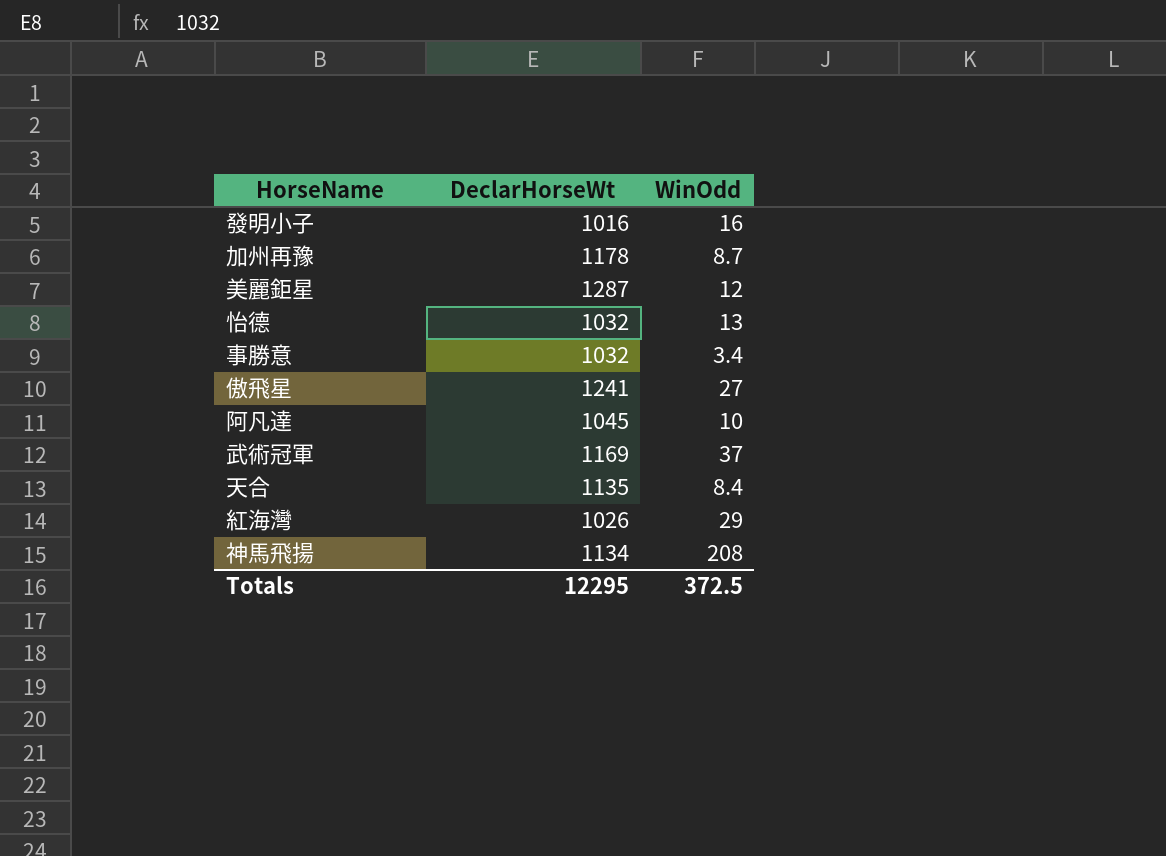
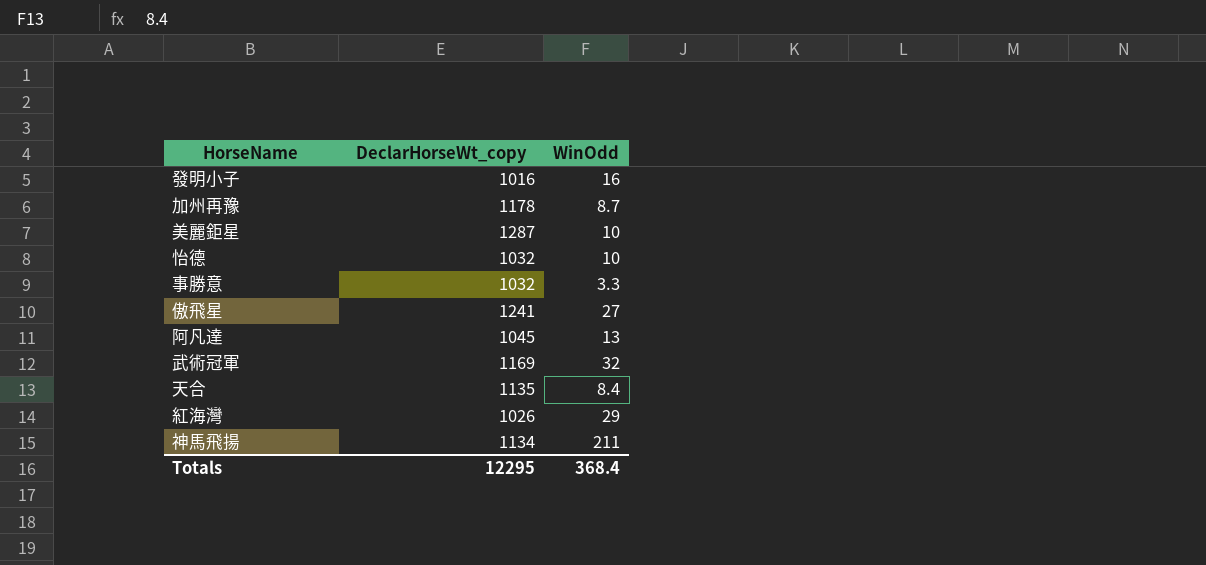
column name: DeclarHorseWt -> DeclarHorseWt_copy
美麗鉅星 | WinOdd: 12 -> 10
怡德 | WinOdd: 13 -> 10
事勝意 | WinOdd: 3.4 -> 3.3
阿凡達 | WinOdd: 10 -> 13
武術冠軍 | WinOdd: 37 -> 32
神馬飛揚 | WinOdd: 208 -> 211
Totals | WinOdd: 372.5 -> 368.4

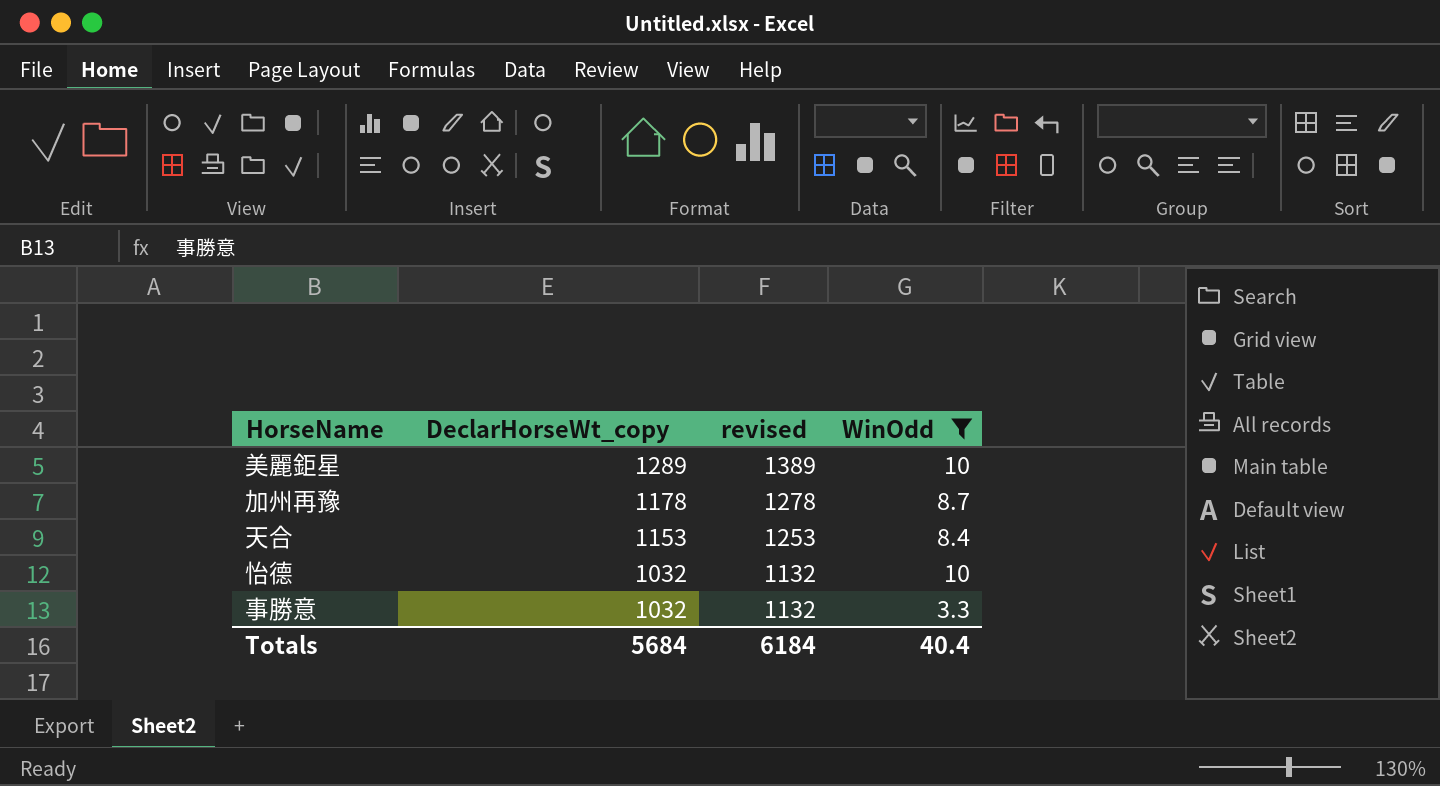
filter: none -> WinOdd <= 10
row order: none -> DeclarHorseWt_copy descending
column revised | formula: none -> [DeclarHorseWt_copy] + 100
美麗鉅星 | DeclarHorseWt_copy: 1287 -> 1289
天合 | DeclarHorseWt_copy: 1135 -> 1153
Totals | DeclarHorseWt_copy: 12295 -> 5684
Totals | WinOdd: 368.4 -> 40.4

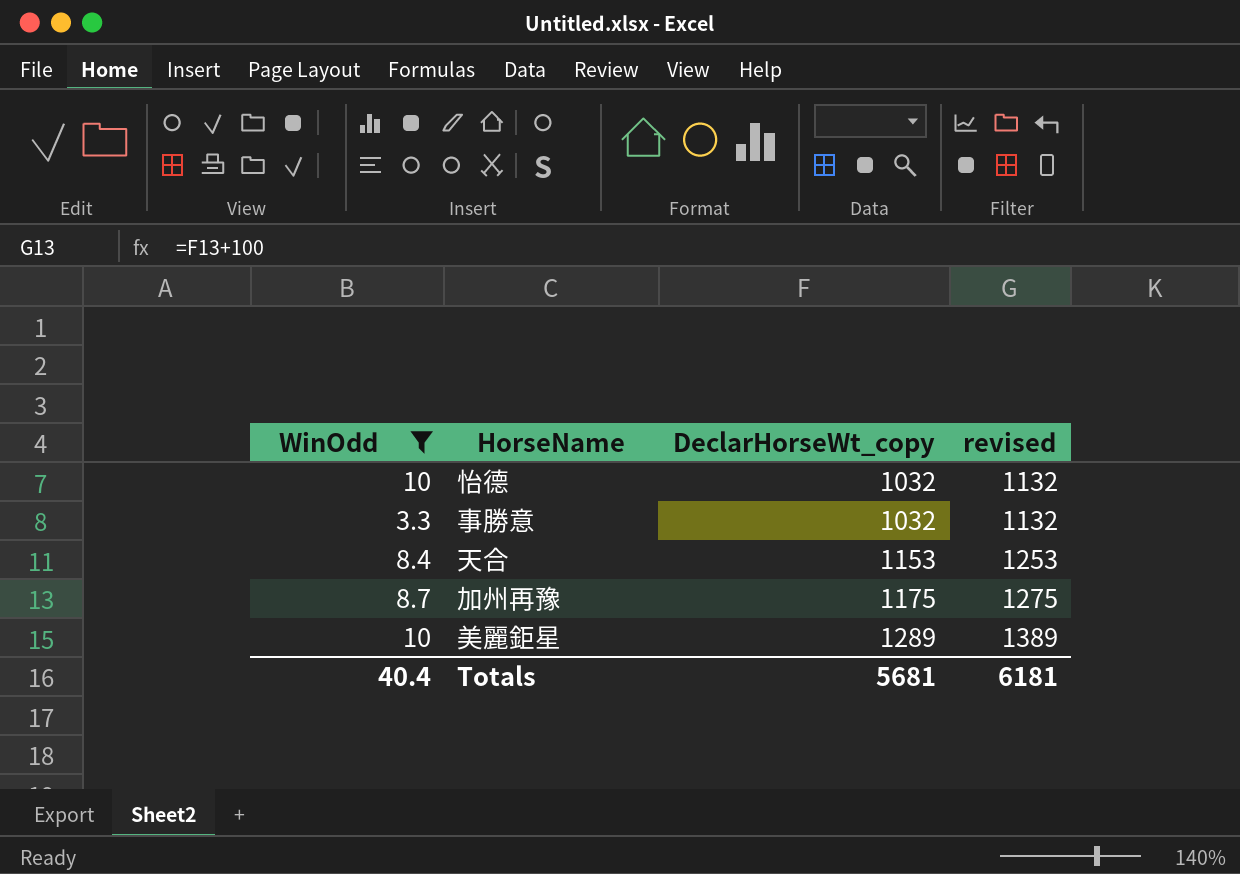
row order: DeclarHorseWt_copy descending -> DeclarHorseWt_copy ascending
column WinOdd | position: 4 -> 1
加州再豫 | DeclarHorseWt_copy: 1178 -> 1175
加州再豫 | revised: 1278 -> 1275
Totals | DeclarHorseWt_copy: 5684 -> 5681
Totals | revised: 6184 -> 6181

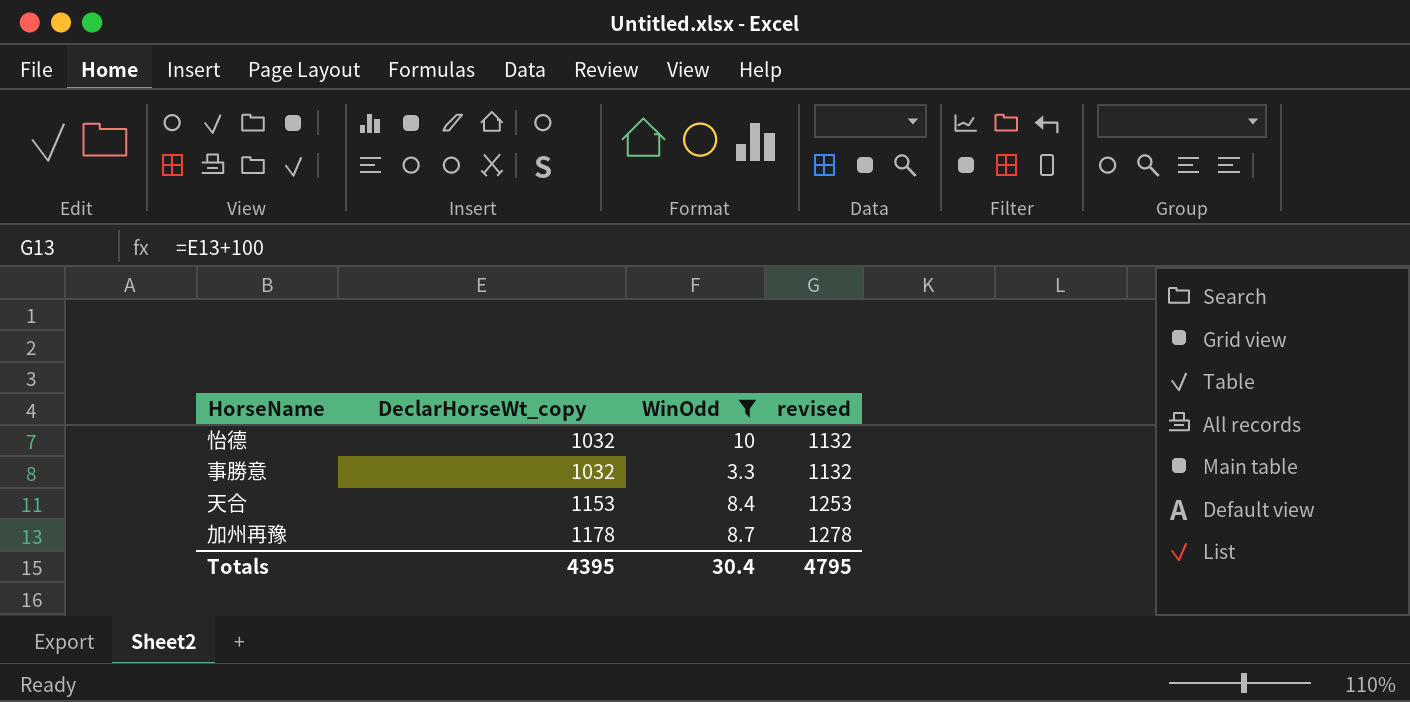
column WinOdd | position: 1 -> 3
row 美麗鉅星: 10 | 1289 | 1389 -> none
加州再豫 | DeclarHorseWt_copy: 1175 -> 1178
加州再豫 | revised: 1275 -> 1278
Totals | DeclarHorseWt_copy: 5681 -> 4395
Totals | WinOdd: 40.4 -> 30.4
Totals | revised: 6181 -> 4795

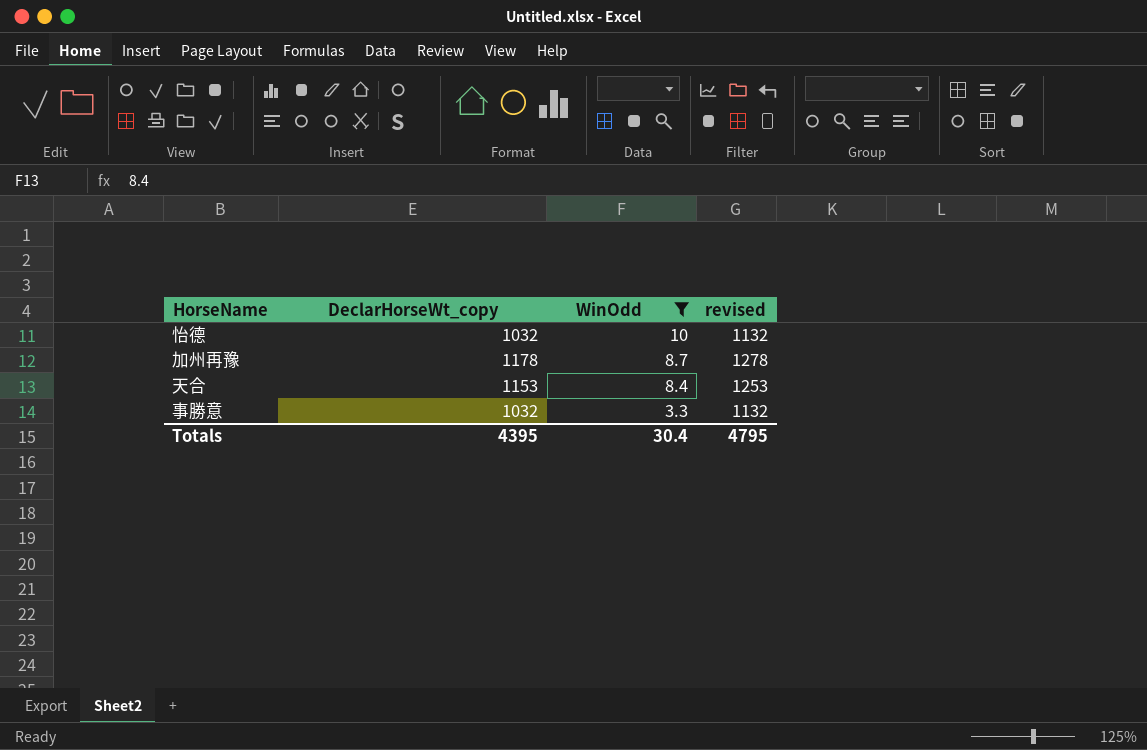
row order: DeclarHorseWt_copy ascending -> WinOdd descending

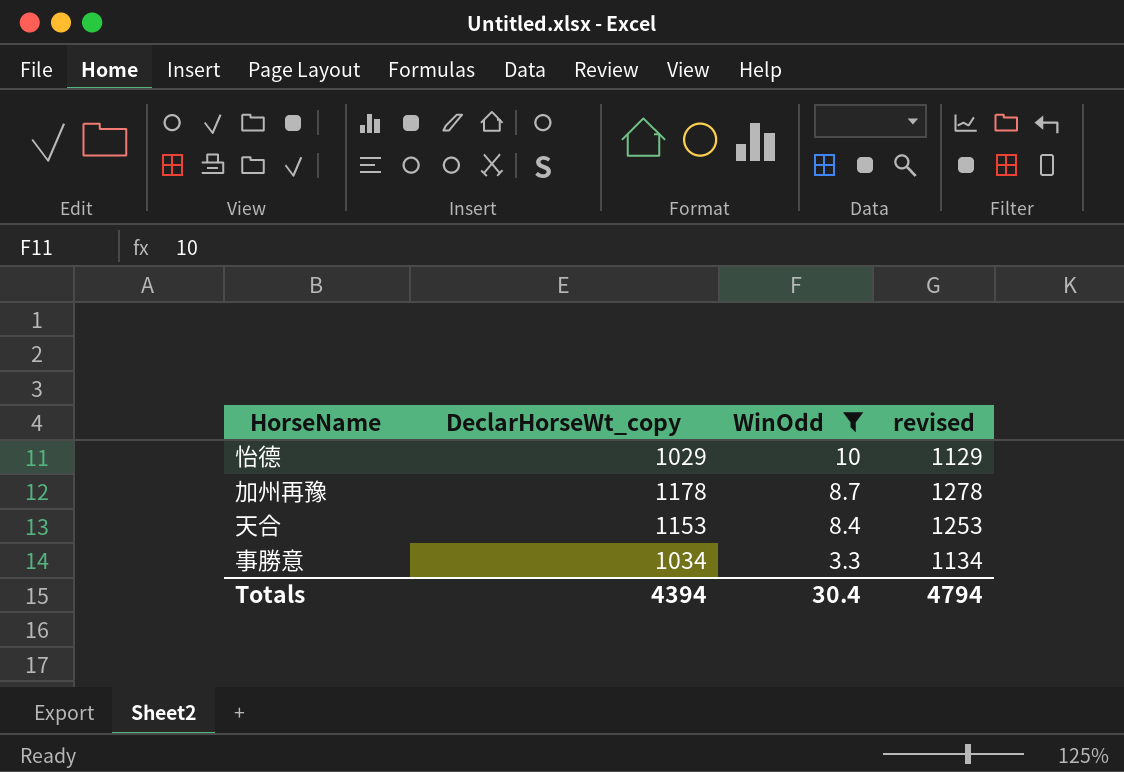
怡德 | DeclarHorseWt_copy: 1032 -> 1029
怡德 | revised: 1132 -> 1129
事勝意 | DeclarHorseWt_copy: 1032 -> 1034
事勝意 | revised: 1132 -> 1134
Totals | DeclarHorseWt_copy: 4395 -> 4394
Totals | revised: 4795 -> 4794

